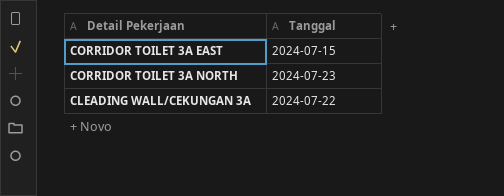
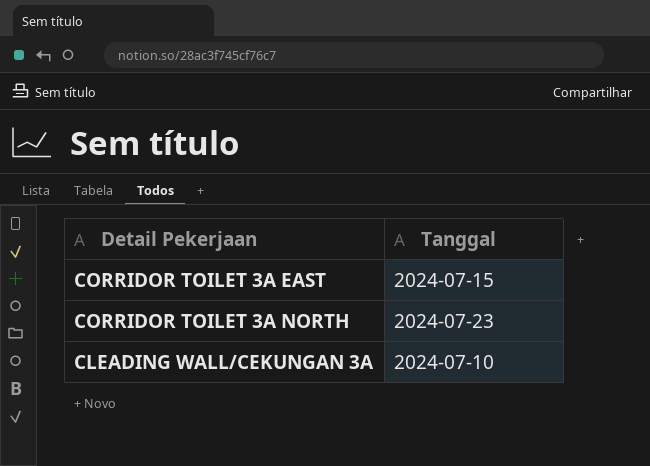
CLEADING WALL/CEKUNGAN 3A | Tanggal: 2024-07-22 -> 2024-07-10

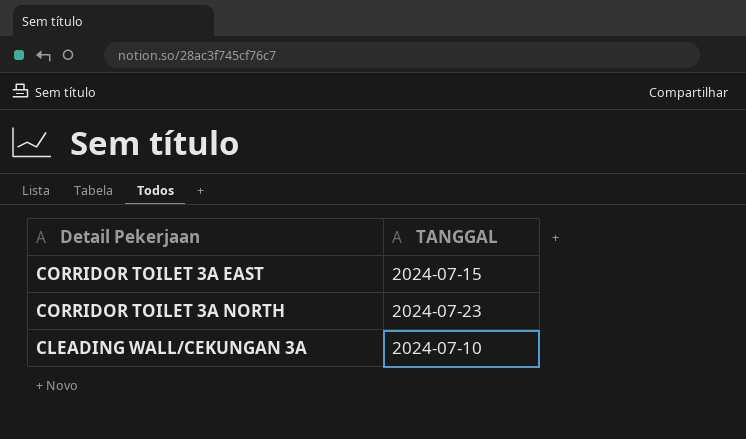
column name: Tanggal -> TANGGAL

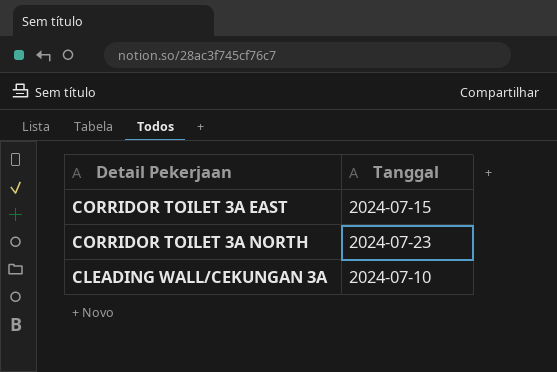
column name: TANGGAL -> Tanggal

